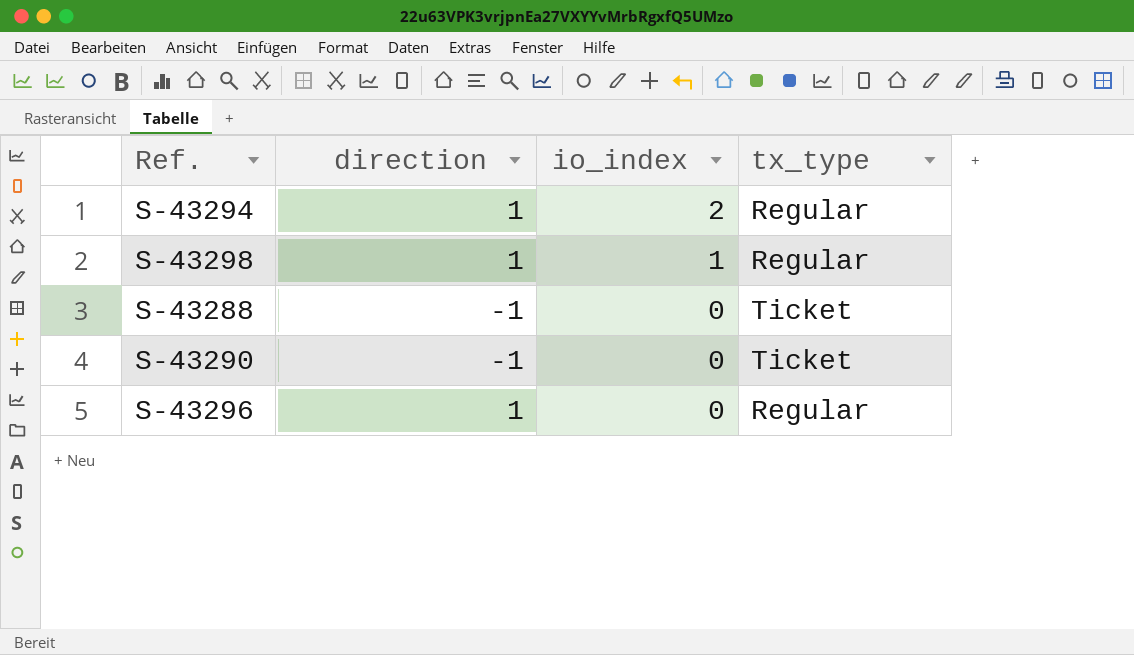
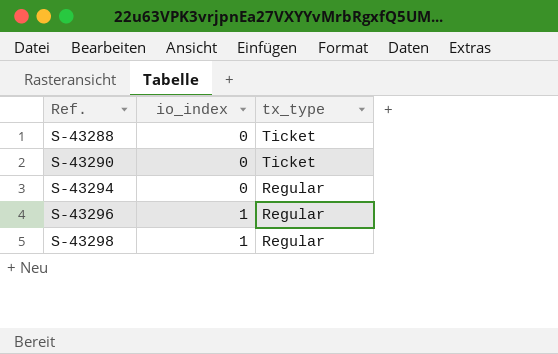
row order: io_index descending -> Ref. ascending
column direction | position: 2 -> none
S-43294 | io_index: 2 -> 0
S-43296 | io_index: 0 -> 1

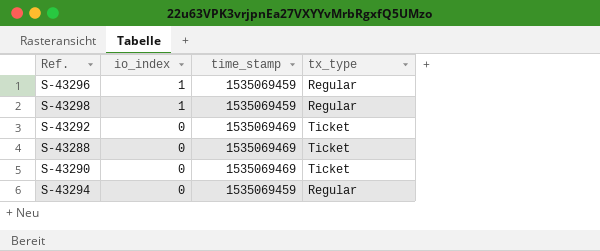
row order: Ref. ascending -> io_index descending
column time_stamp | position: none -> 3
row S-43292: none -> 0 | 1535069469 | Ticket

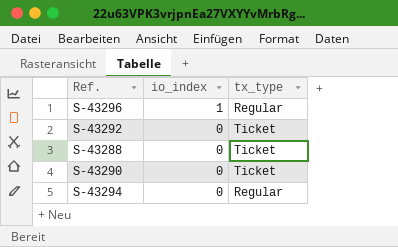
column time_stamp | position: 3 -> none
row S-43298: 1 | 1535069459 | Regular -> none

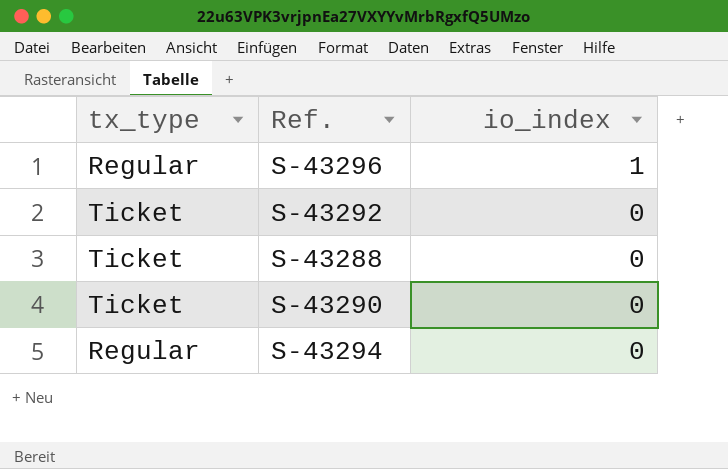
column tx_type | position: 3 -> 1

